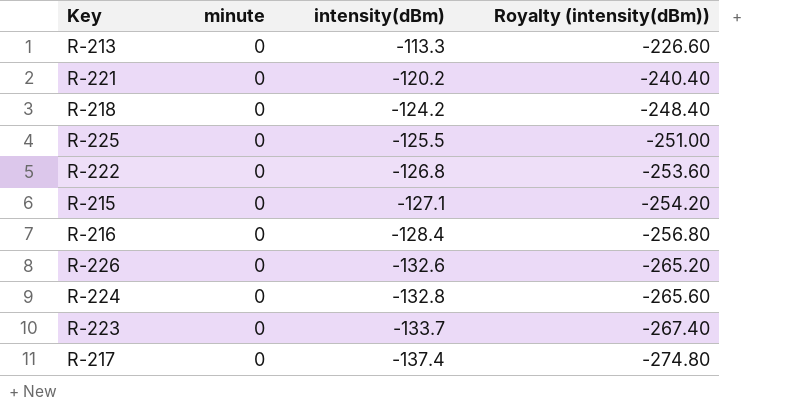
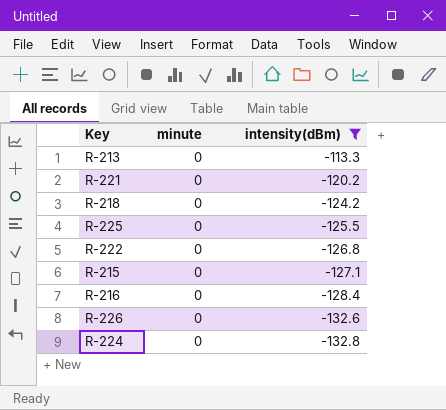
filter: none -> intensity(dBm) >= -132.8
column Royalty (intensity(dBm)) | formula: [intensity(dBm)] * 2 -> none

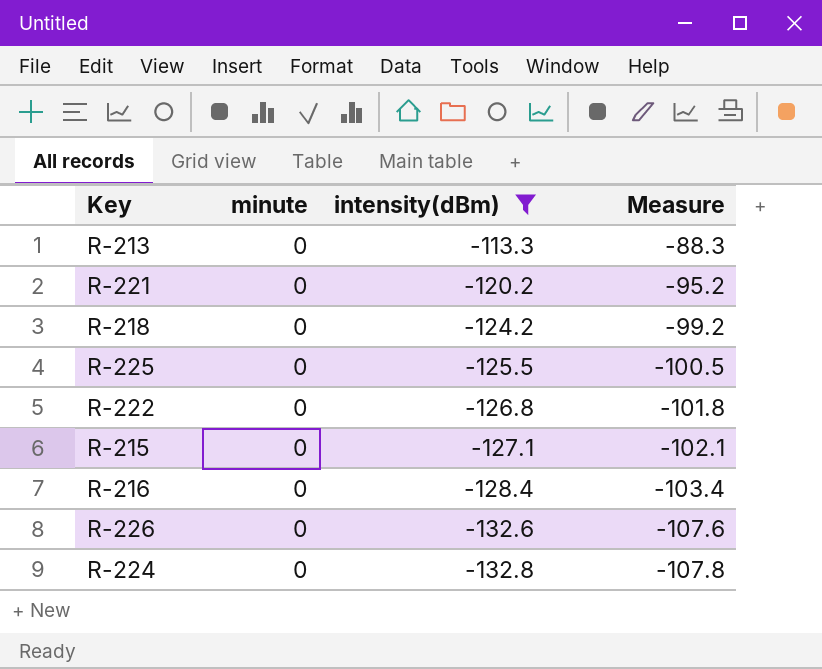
column Measure | formula: none -> [intensity(dBm)] + 25

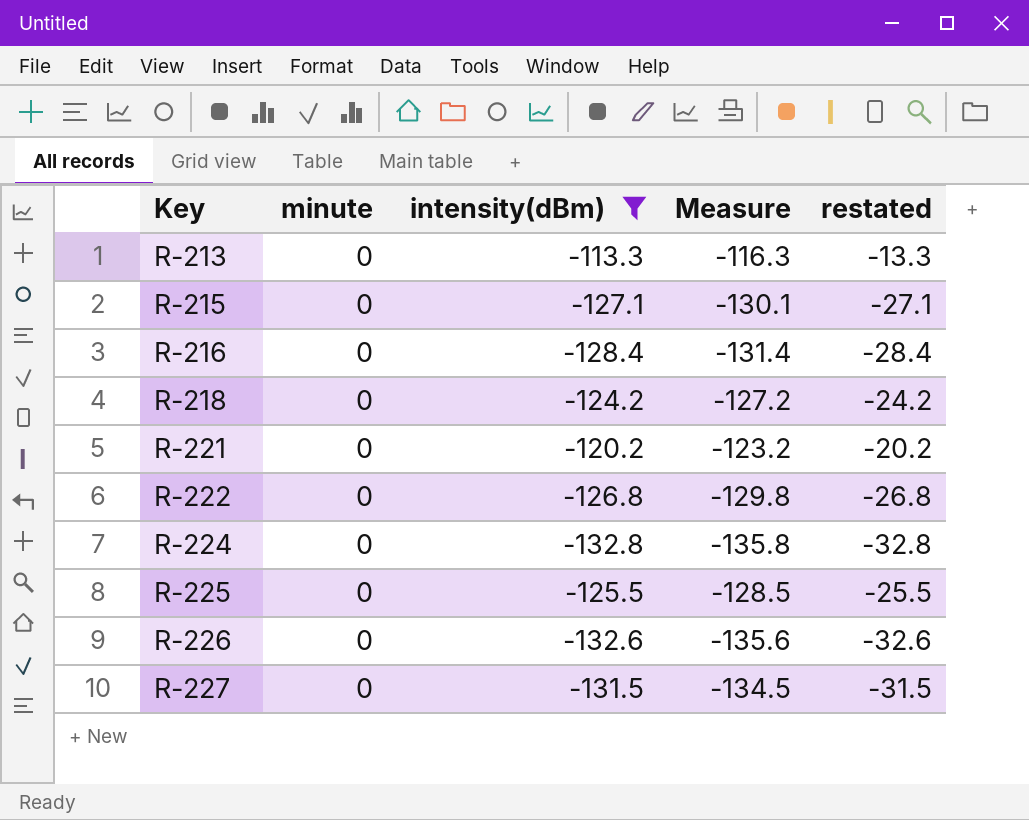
row order: intensity(dBm) descending -> Key ascending
column Measure | formula: [intensity(dBm)] + 25 -> [intensity(dBm)] - 3
column restated | formula: none -> [intensity(dBm)] + 100
row R-227: none -> 0 | -131.5 | -134.5 | -31.5

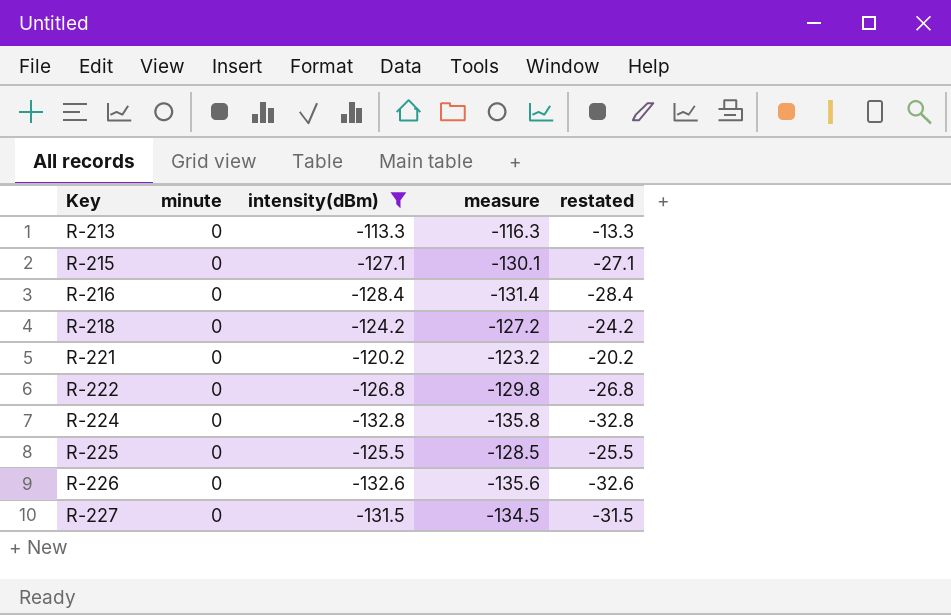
column name: Measure -> measure

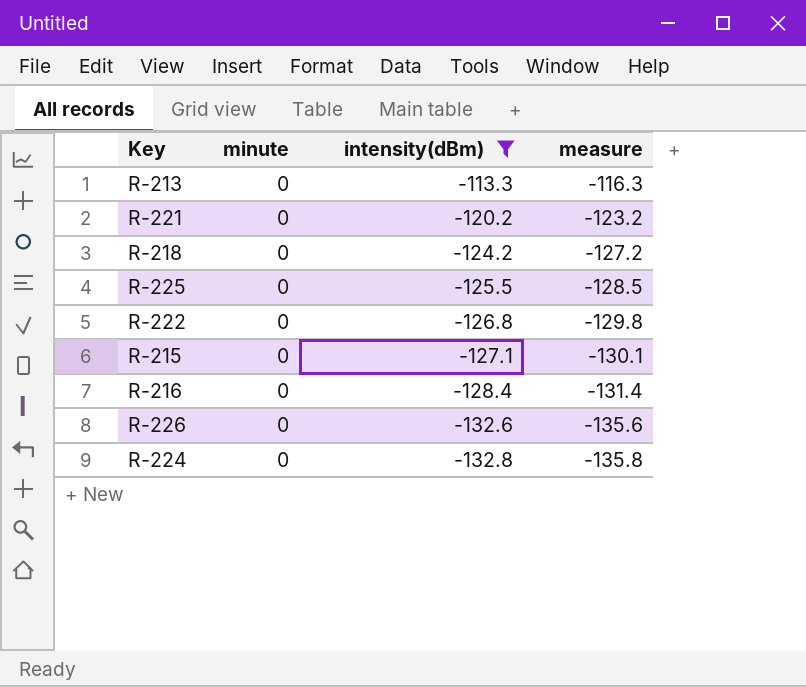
row order: Key ascending -> intensity(dBm) descending
column restated | formula: [intensity(dBm)] + 100 -> none
row R-227: 0 | -131.5 | -134.5 | -31.5 -> none

